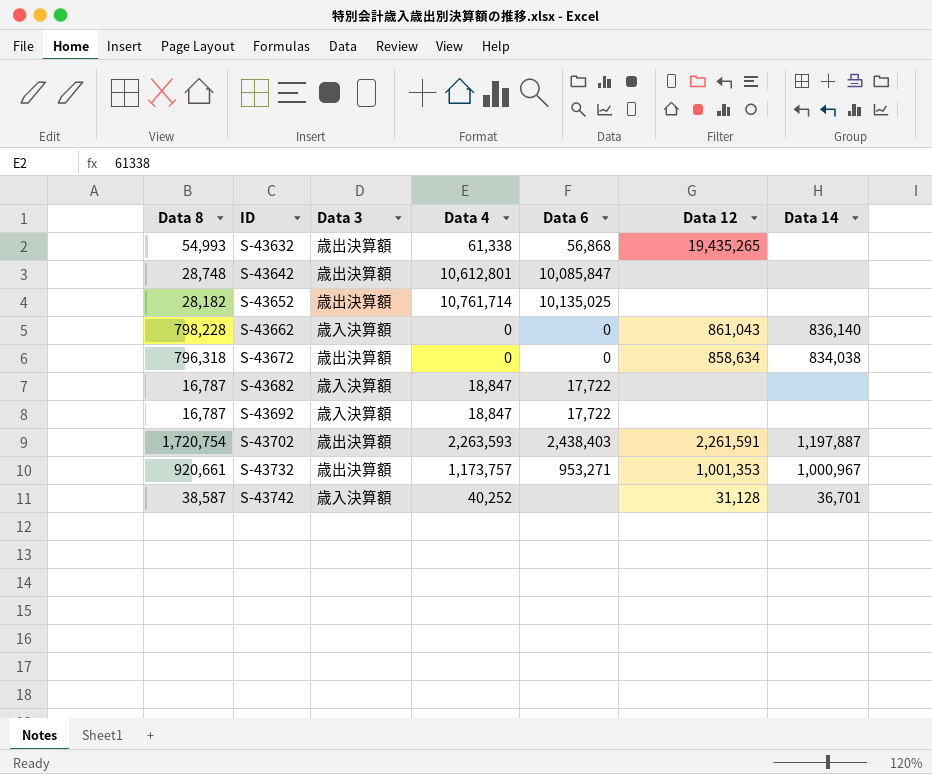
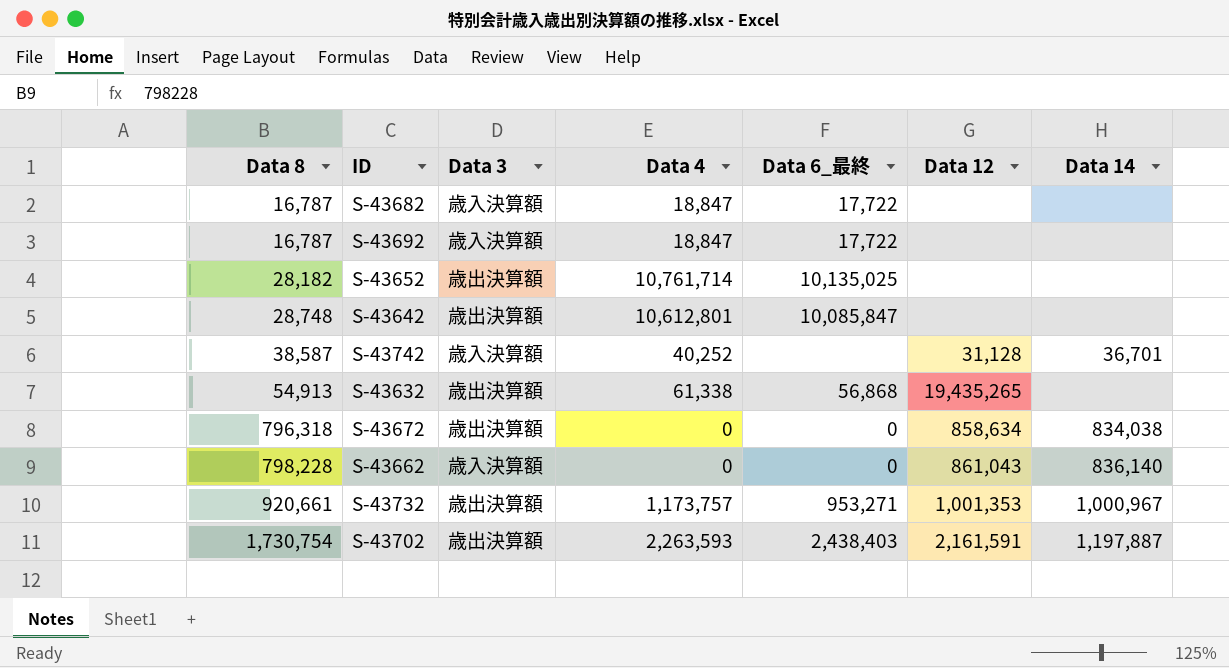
row order: ID ascending -> Data 8 ascending
column name: Data 6 -> Data 6_最終
S-43632 | Data 8: 54,993 -> 54,913
S-43702 | Data 8: 1,720,754 -> 1,730,754
S-43702 | Data 12: 2,261,591 -> 2,161,591

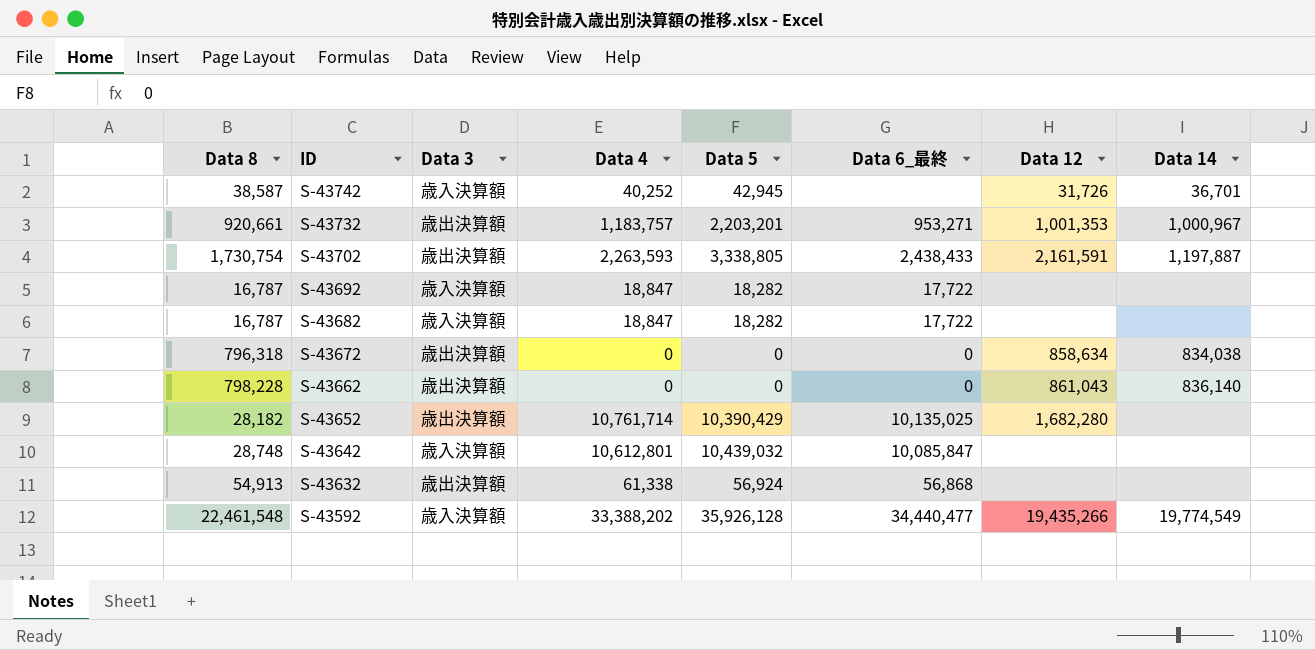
row order: Data 8 ascending -> ID descending
column Data 5 | position: none -> 5
S-43742 | Data 12: 31,128 -> 31,726
S-43732 | Data 4: 1,173,757 -> 1,183,757
S-43702 | Data 6_最終: 2,438,403 -> 2,438,433
S-43662 | Data 3: 歳入決算額 -> 歳出決算額
S-43652 | Data 12: none -> 1,682,280
S-43642 | Data 3: 歳出決算額 -> 歳入決算額
S-43632 | Data 12: 19,435,265 -> none
row S-43592: none -> 22,461,548 | 歳入決算額 | 33,388,202 | 35,926,128 | 34,440,477 | 19,435,266 | 19,774,549

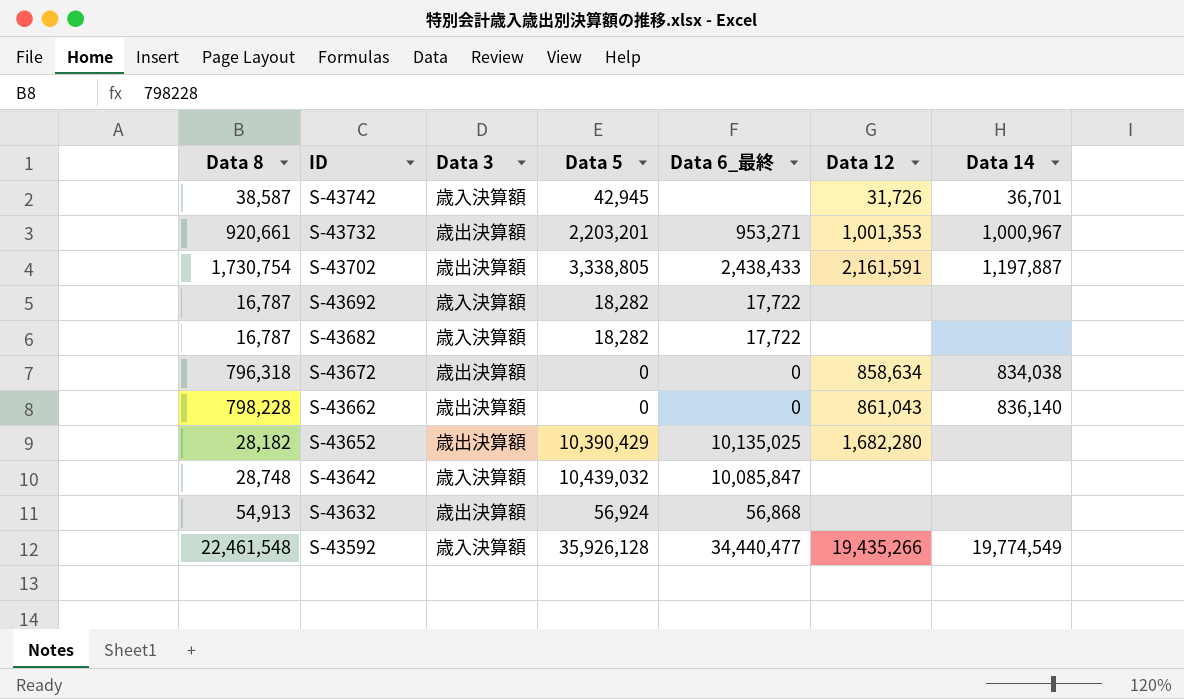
column Data 4 | position: 4 -> none

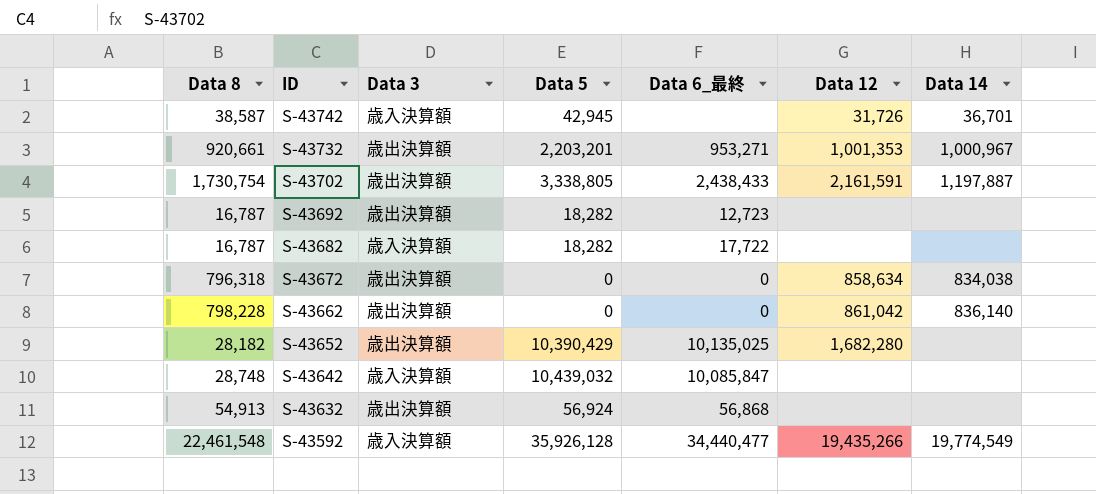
S-43692 | Data 3: 歳入決算額 -> 歳出決算額
S-43692 | Data 6_最終: 17,722 -> 12,723
S-43662 | Data 12: 861,043 -> 861,042

